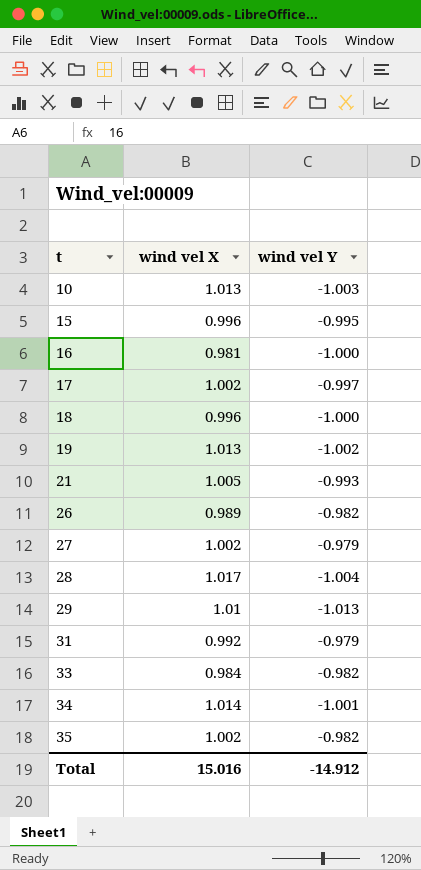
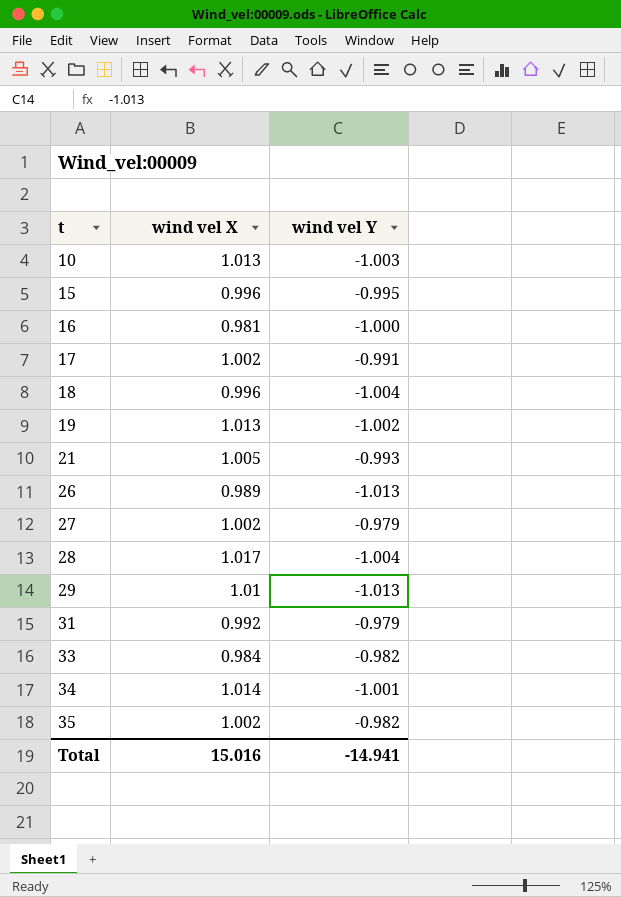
17 | wind vel Y: -0.997 -> -0.991
18 | wind vel Y: -1.000 -> -1.004
26 | wind vel Y: -0.982 -> -1.013
Total | wind vel Y: -14.912 -> -14.941

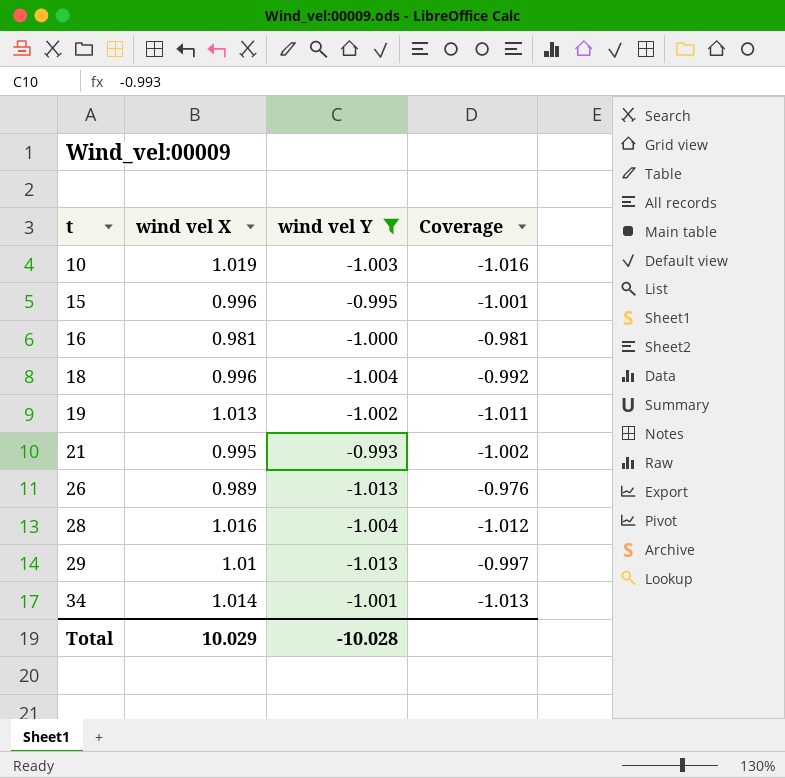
filter: none -> wind vel Y <= -0.993
column Coverage | formula: none -> [wind vel X] / [wind vel Y]
10 | wind vel X: 1.013 -> 1.019
21 | wind vel X: 1.005 -> 0.995
28 | wind vel X: 1.017 -> 1.016
Total | wind vel X: 15.016 -> 10.029
Total | wind vel Y: -14.941 -> -10.028

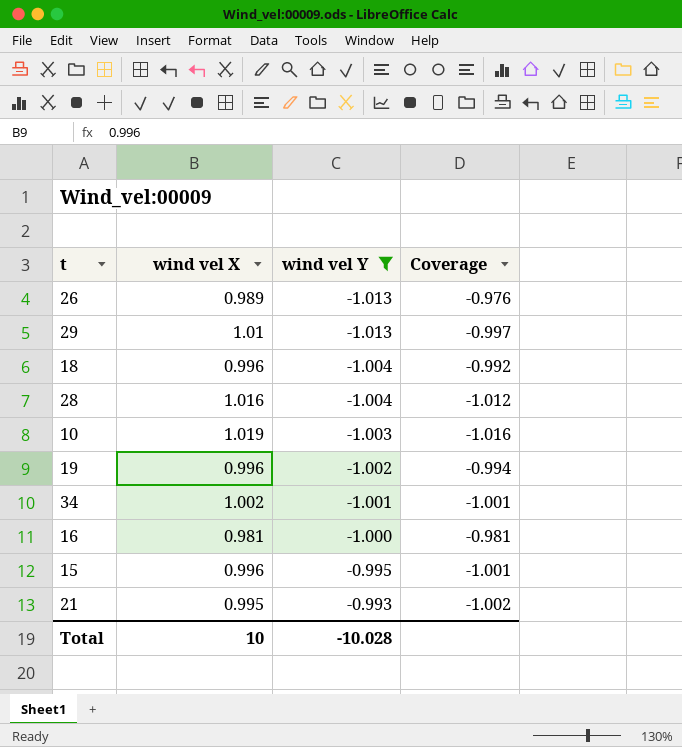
row order: t ascending -> wind vel Y ascending
19 | wind vel X: 1.013 -> 0.996
19 | Coverage: -1.011 -> -0.994
34 | wind vel X: 1.014 -> 1.002
34 | Coverage: -1.013 -> -1.001
Total | wind vel X: 10.029 -> 10

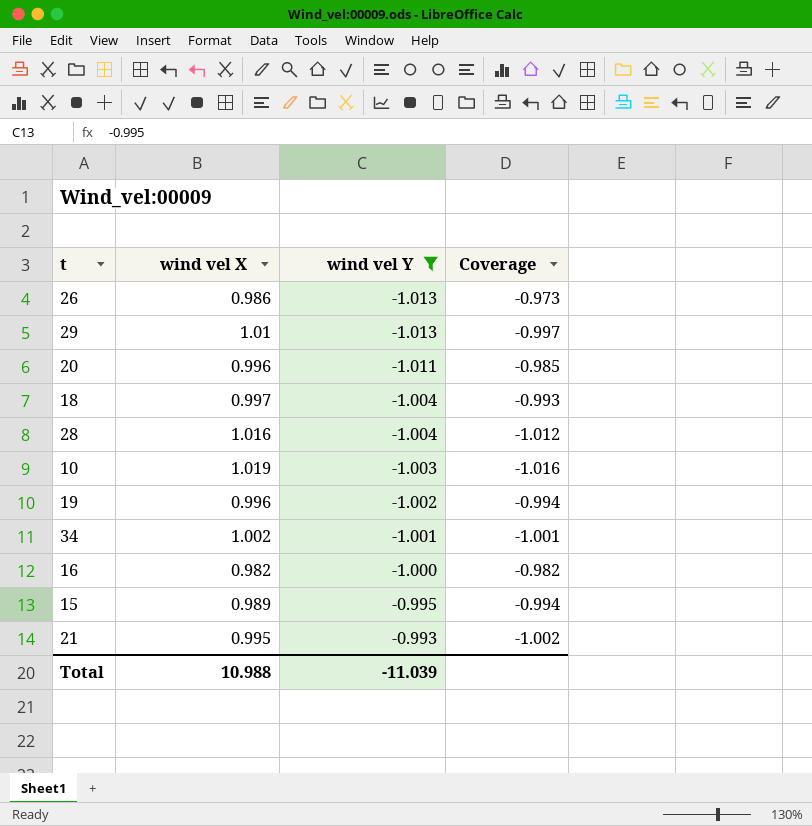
26 | wind vel X: 0.989 -> 0.986
26 | Coverage: -0.976 -> -0.973
row 20: none -> 0.996 | -1.011 | -0.985
18 | wind vel X: 0.996 -> 0.997
18 | Coverage: -0.992 -> -0.993
16 | wind vel X: 0.981 -> 0.982
16 | Coverage: -0.981 -> -0.982
15 | wind vel X: 0.996 -> 0.989
15 | Coverage: -1.001 -> -0.994
Total | wind vel X: 10 -> 10.988
Total | wind vel Y: -10.028 -> -11.039

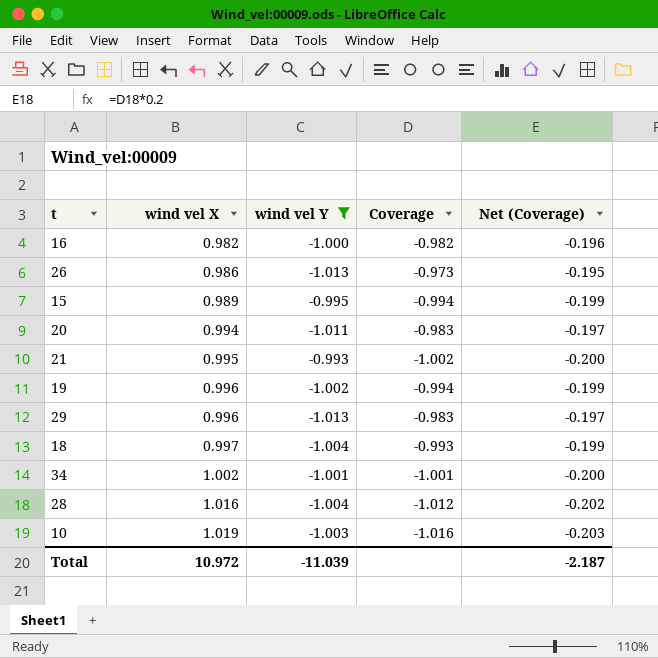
row order: wind vel Y ascending -> wind vel X ascending
column Net (Coverage) | formula: none -> [Coverage] * 0.2
20 | wind vel X: 0.996 -> 0.994
20 | Coverage: -0.985 -> -0.983
29 | wind vel X: 1.01 -> 0.996
29 | Coverage: -0.997 -> -0.983
Total | wind vel X: 10.988 -> 10.972

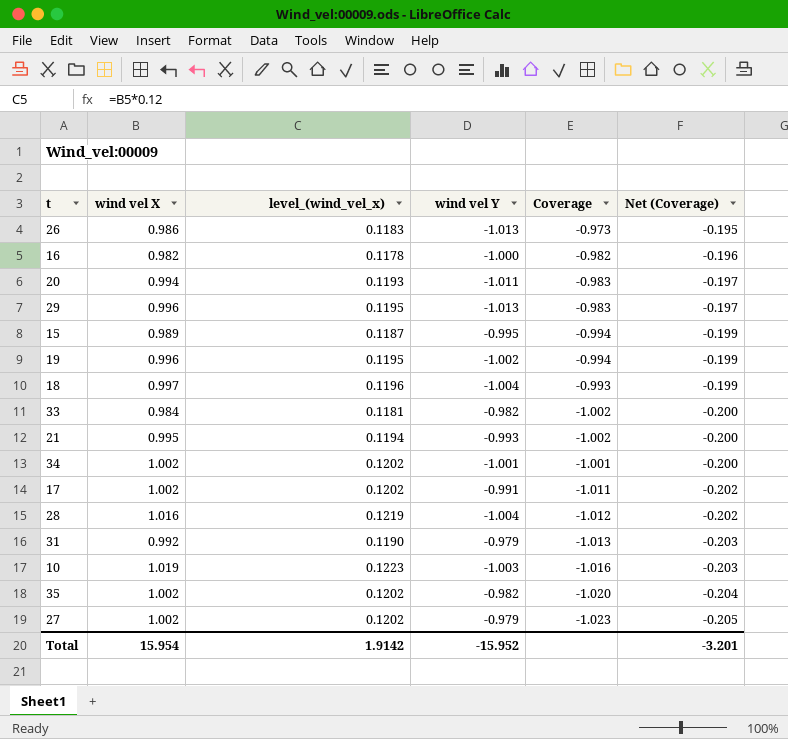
filter: wind vel Y <= -0.993 -> none
row order: wind vel X ascending -> Net (Coverage) descending
column level_(wind_vel_x) | formula: none -> [wind vel X] * 0.12
Total | wind vel X: 10.972 -> 15.954
Total | wind vel Y: -11.039 -> -15.952
Total | Net (Coverage): -2.187 -> -3.201

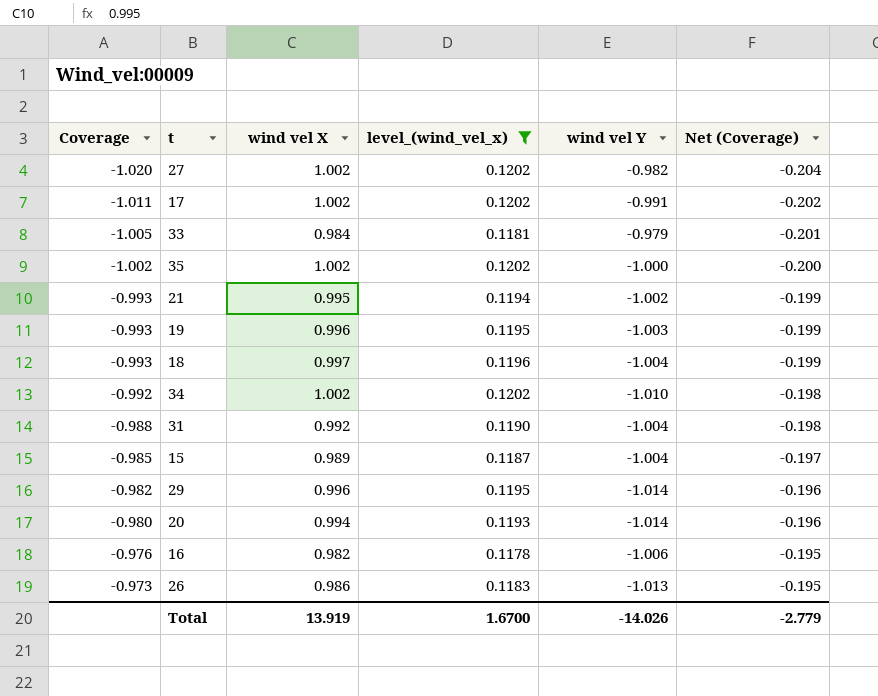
filter: none -> level_(wind_vel_x) <= 0.1202
row order: Net (Coverage) descending -> Coverage ascending
column Coverage | position: 5 -> 1
27 | Coverage: -1.023 -> -1.020
27 | wind vel Y: -0.979 -> -0.982
27 | Net (Coverage): -0.205 -> -0.204
33 | Coverage: -1.002 -> -1.005
33 | wind vel Y: -0.982 -> -0.979
33 | Net (Coverage): -0.200 -> -0.201
35 | Coverage: -1.020 -> -1.002
35 | wind vel Y: -0.982 -> -1.000
35 | Net (Coverage): -0.204 -> -0.200
21 | Coverage: -1.002 -> -0.993
21 | wind vel Y: -0.993 -> -1.002
21 | Net (Coverage): -0.200 -> -0.199
19 | Coverage: -0.994 -> -0.993
19 | wind vel Y: -1.002 -> -1.003
34 | Coverage: -1.001 -> -0.992
34 | wind vel Y: -1.001 -> -1.010
34 | Net (Coverage): -0.200 -> -0.198
31 | Coverage: -1.013 -> -0.988
31 | wind vel Y: -0.979 -> -1.004
31 | Net (Coverage): -0.203 -> -0.198
15 | Coverage: -0.994 -> -0.985
15 | wind vel Y: -0.995 -> -1.004
15 | Net (Coverage): -0.199 -> -0.197
29 | Coverage: -0.983 -> -0.982
29 | wind vel Y: -1.013 -> -1.014
29 | Net (Coverage): -0.197 -> -0.196
20 | Coverage: -0.983 -> -0.980
20 | wind vel Y: -1.011 -> -1.014
20 | Net (Coverage): -0.197 -> -0.196
16 | Coverage: -0.982 -> -0.976
16 | wind vel Y: -1.000 -> -1.006
16 | Net (Coverage): -0.196 -> -0.195
Total | wind vel X: 15.954 -> 13.919
Total | level_(wind_vel_x): 1.9142 -> 1.6700
Total | wind vel Y: -15.952 -> -14.026
Total | Net (Coverage): -3.201 -> -2.779

